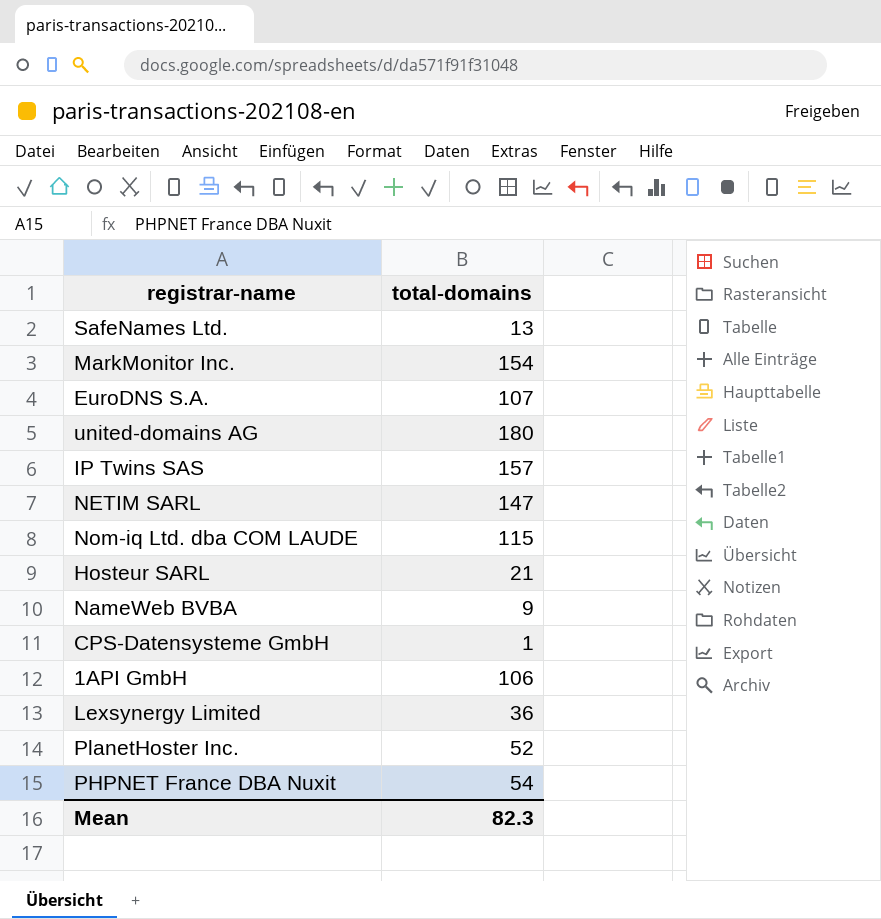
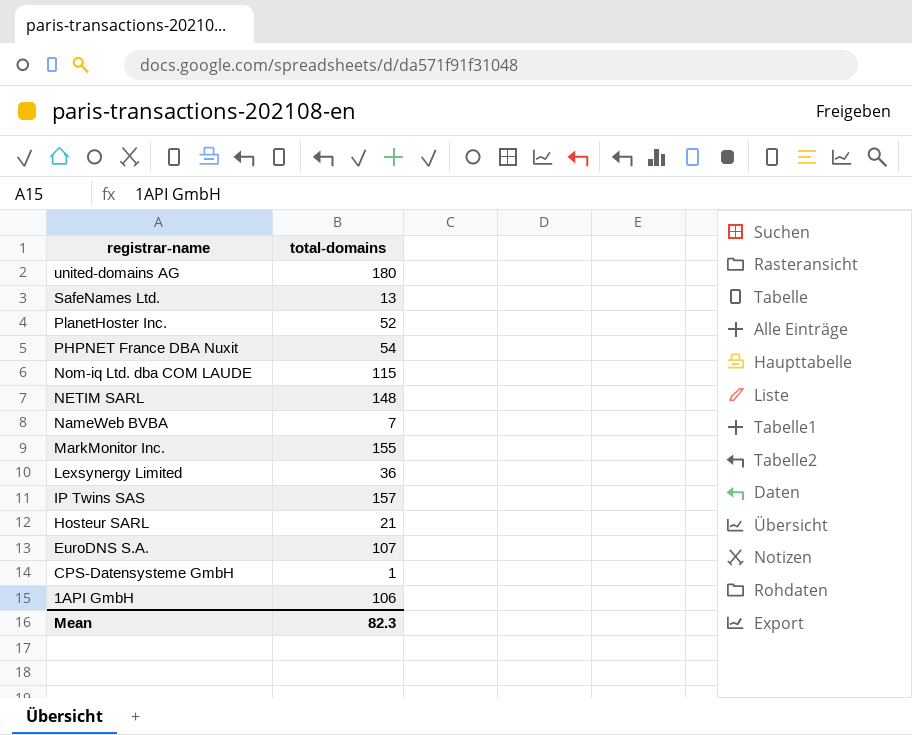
row order: none -> registrar-name descending
NETIM SARL | total-domains: 147 -> 148
NameWeb BVBA | total-domains: 9 -> 7
MarkMonitor Inc. | total-domains: 154 -> 155

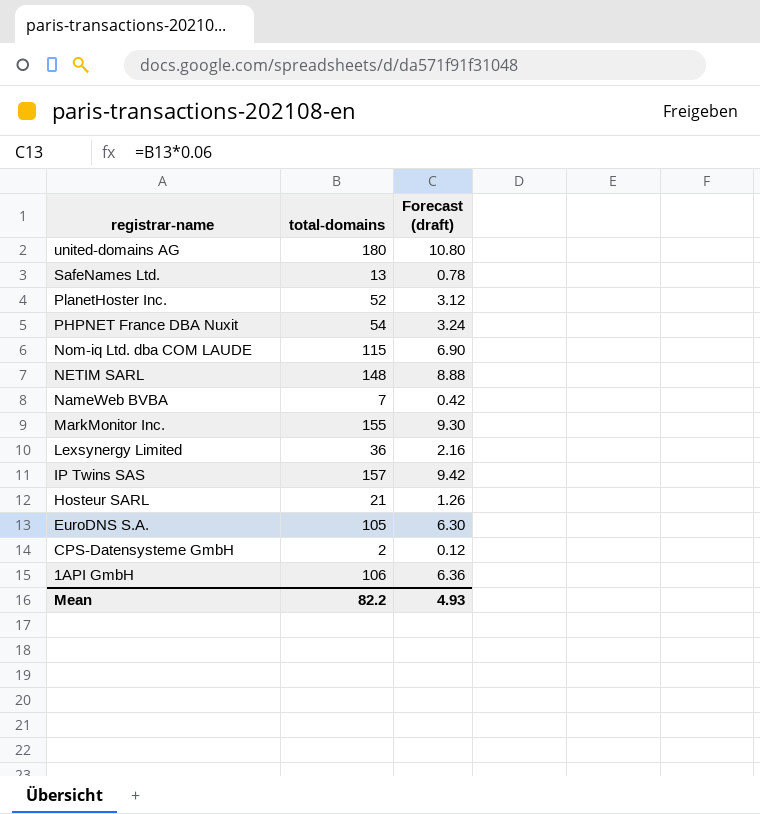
column Forecast (draft) | formula: none -> [total-domains] * 0.06
EuroDNS S.A. | total-domains: 107 -> 105
CPS-Datensysteme GmbH | total-domains: 1 -> 2
Mean | total-domains: 82.3 -> 82.2

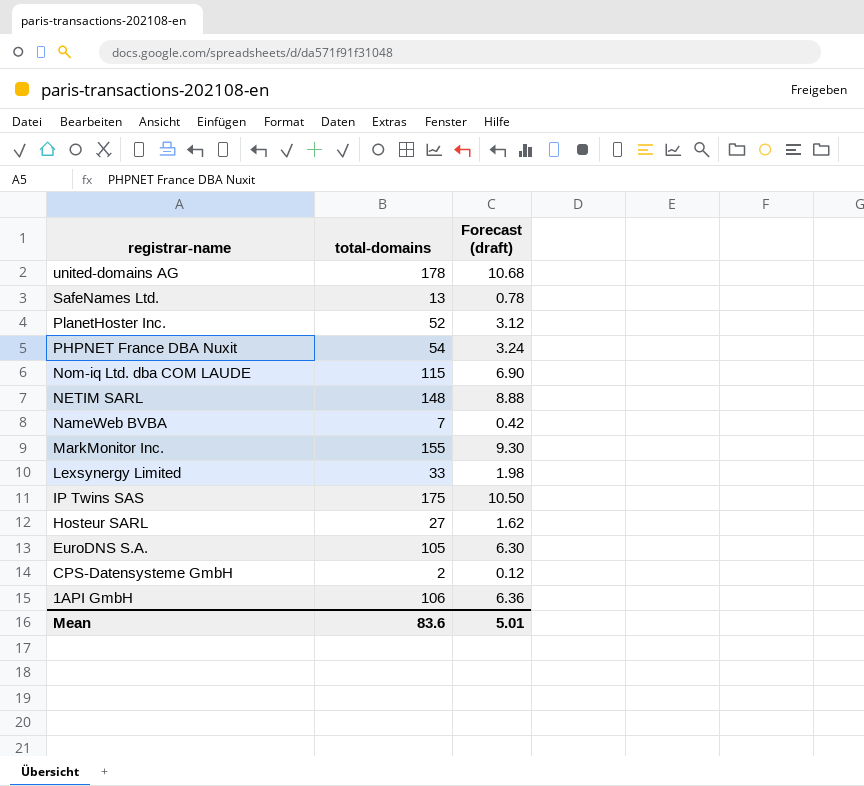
united-domains AG | total-domains: 180 -> 178
united-domains AG | Forecast (draft): 10.80 -> 10.68
Lexsynergy Limited | total-domains: 36 -> 33
Lexsynergy Limited | Forecast (draft): 2.16 -> 1.98
IP Twins SAS | total-domains: 157 -> 175
IP Twins SAS | Forecast (draft): 9.42 -> 10.50
Hosteur SARL | total-domains: 21 -> 27
Hosteur SARL | Forecast (draft): 1.26 -> 1.62
Mean | total-domains: 82.2 -> 83.6
Mean | Forecast (draft): 4.93 -> 5.01

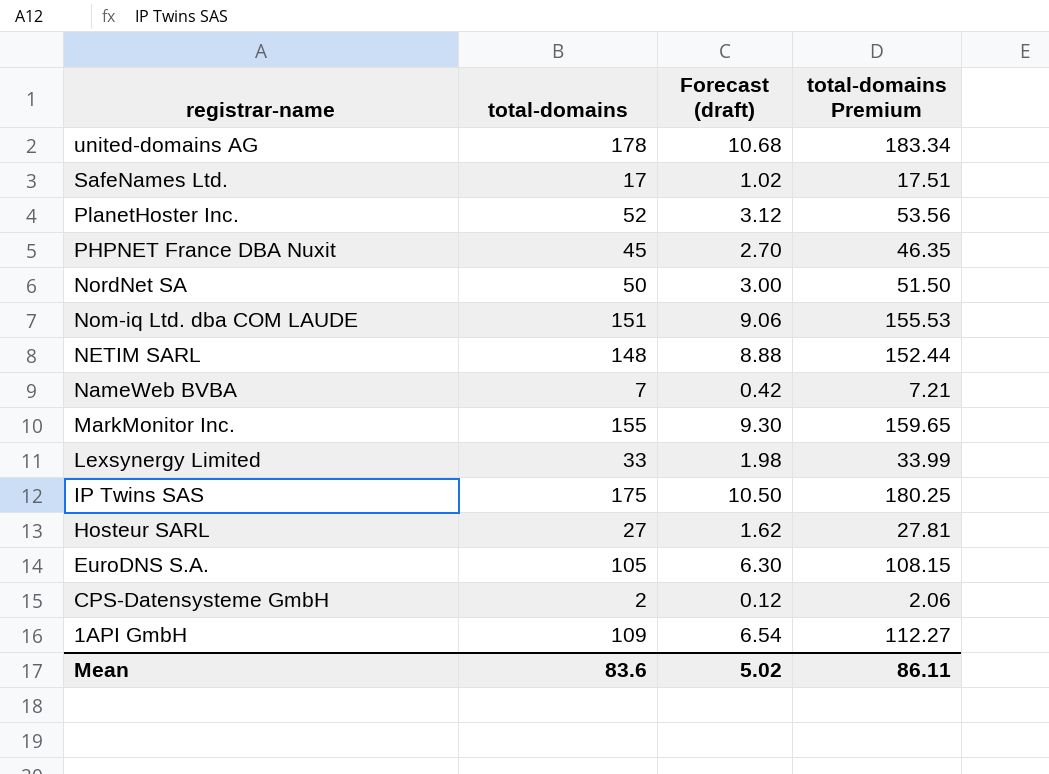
column total-domains Premium | formula: none -> [total-domains] * 1.03
SafeNames Ltd. | total-domains: 13 -> 17
SafeNames Ltd. | Forecast (draft): 0.78 -> 1.02
PHPNET France DBA Nuxit | total-domains: 54 -> 45
PHPNET France DBA Nuxit | Forecast (draft): 3.24 -> 2.70
row NordNet SA: none -> 50 | 3.00 | 51.50
Nom-iq Ltd. dba COM LAUDE | total-domains: 115 -> 151
Nom-iq Ltd. dba COM LAUDE | Forecast (draft): 6.90 -> 9.06
1API GmbH | total-domains: 106 -> 109
1API GmbH | Forecast (draft): 6.36 -> 6.54
Mean | Forecast (draft): 5.01 -> 5.02

